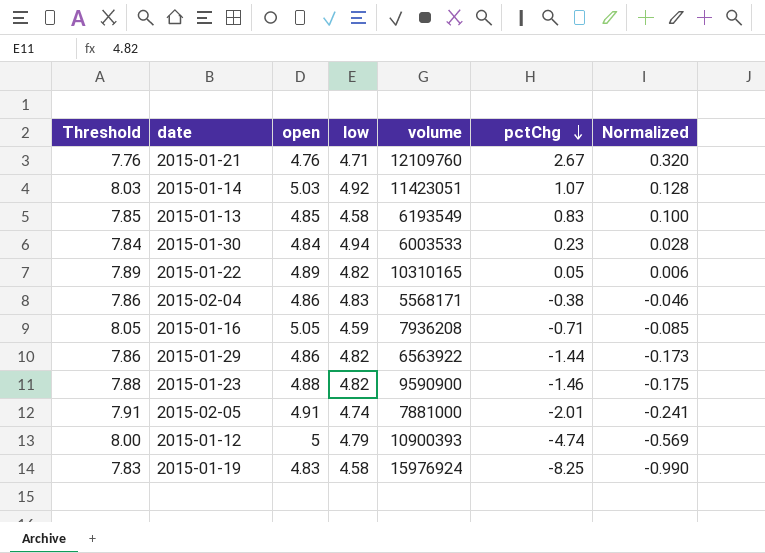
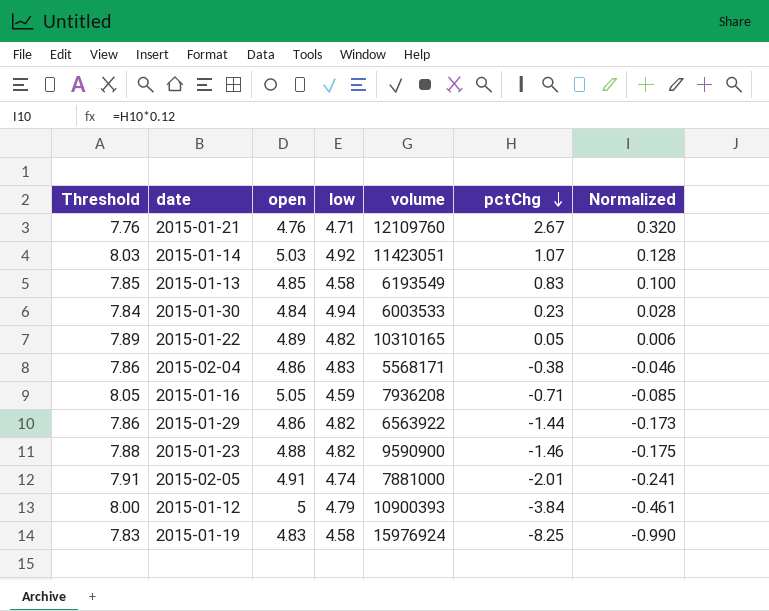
2015-01-12 | pctChg: -4.74 -> -3.84
2015-01-12 | Normalized: -0.569 -> -0.461

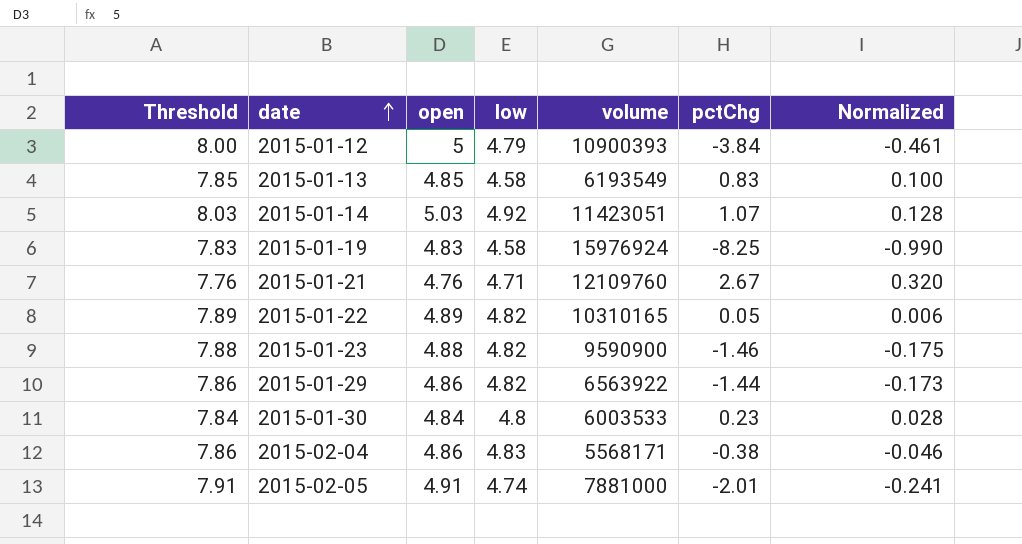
row order: pctChg descending -> date ascending
row 2015-01-16: 8.05 | 5.05 | 4.59 | 7936208 | -0.71 | -0.085 -> none
2015-01-30 | low: 4.94 -> 4.8

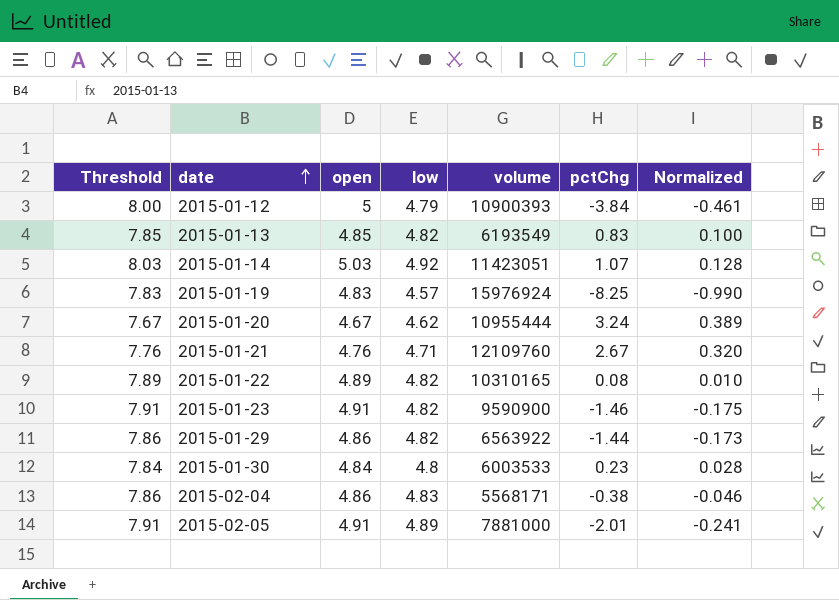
2015-01-13 | low: 4.58 -> 4.82
2015-01-19 | low: 4.58 -> 4.57
row 2015-01-20: none -> 7.67 | 4.67 | 4.62 | 10955444 | 3.24 | 0.389
2015-01-22 | pctChg: 0.05 -> 0.08
2015-01-22 | Normalized: 0.006 -> 0.010
2015-01-23 | Threshold: 7.88 -> 7.91
2015-01-23 | open: 4.88 -> 4.91
2015-02-05 | low: 4.74 -> 4.89

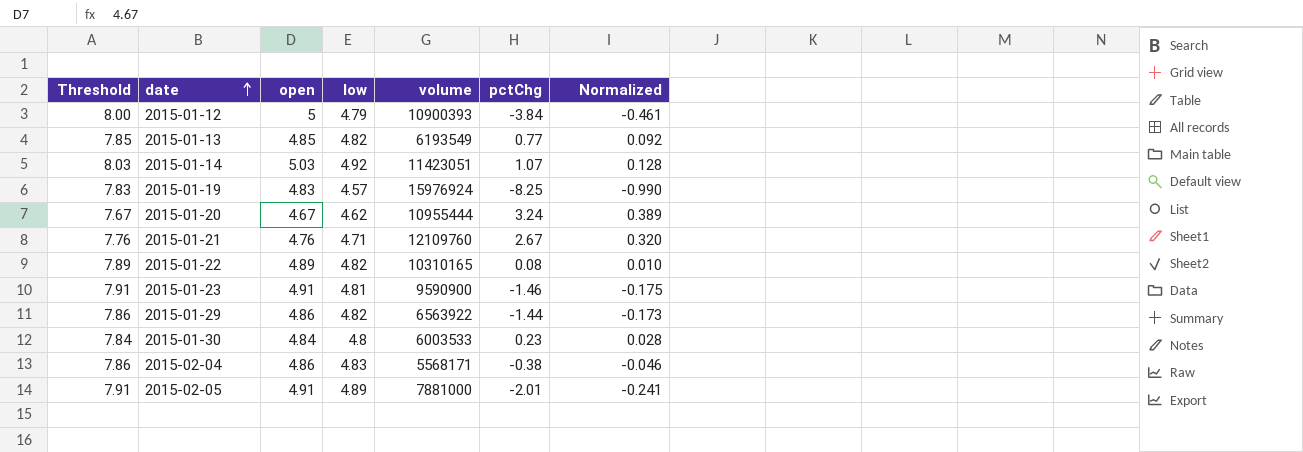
2015-01-13 | pctChg: 0.83 -> 0.77
2015-01-13 | Normalized: 0.100 -> 0.092
2015-01-23 | low: 4.82 -> 4.81

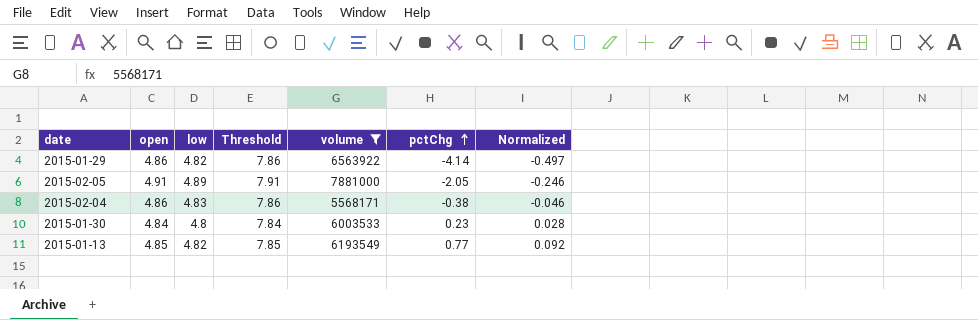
filter: none -> volume <= 7881000
row order: date ascending -> pctChg ascending
column Threshold | position: 1 -> 4
2015-01-29 | pctChg: -1.44 -> -4.14
2015-01-29 | Normalized: -0.173 -> -0.497
2015-02-05 | pctChg: -2.01 -> -2.05
2015-02-05 | Normalized: -0.241 -> -0.246

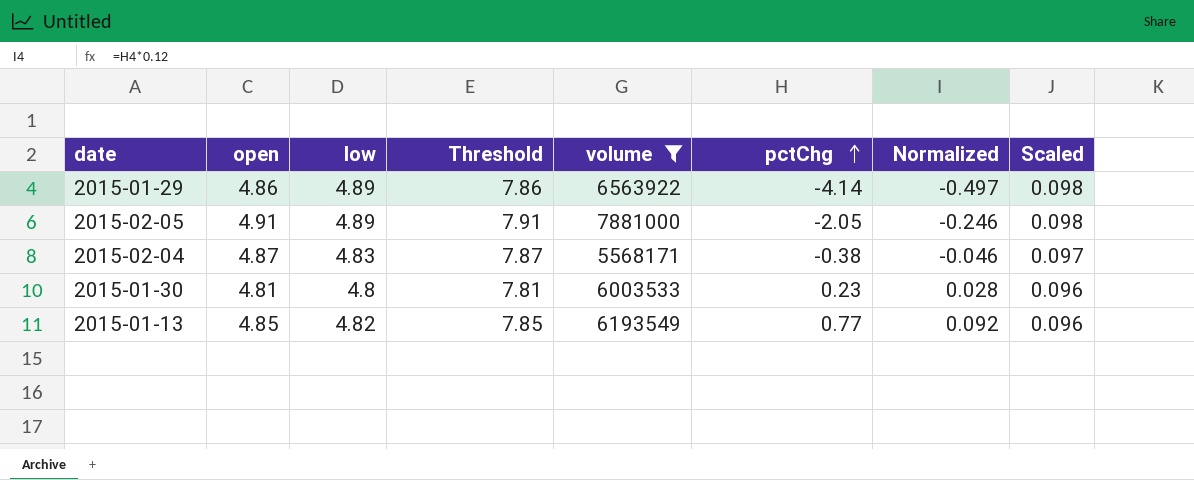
column Scaled | formula: none -> [low] * 0.02
2015-01-29 | low: 4.82 -> 4.89
2015-02-04 | open: 4.86 -> 4.87
2015-02-04 | Threshold: 7.86 -> 7.87
2015-01-30 | open: 4.84 -> 4.81
2015-01-30 | Threshold: 7.84 -> 7.81

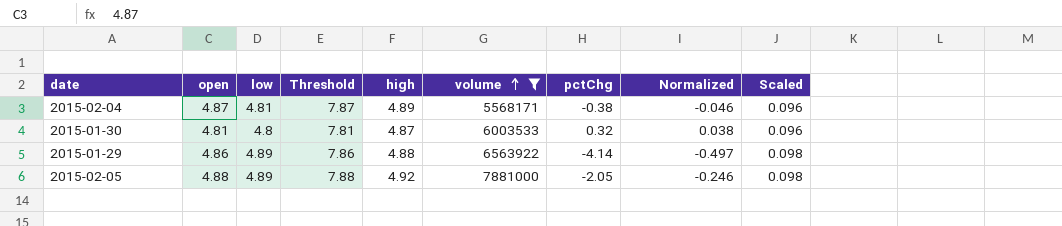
row order: pctChg ascending -> volume ascending
column high | position: none -> 5
row 2015-01-13: 4.85 | 4.82 | 7.85 | 6193549 | 0.77 | 0.092 | 0.096 -> none
2015-02-04 | low: 4.83 -> 4.81
2015-02-04 | Scaled: 0.097 -> 0.096
2015-01-30 | pctChg: 0.23 -> 0.32
2015-01-30 | Normalized: 0.028 -> 0.038
2015-02-05 | open: 4.91 -> 4.88
2015-02-05 | Threshold: 7.91 -> 7.88

